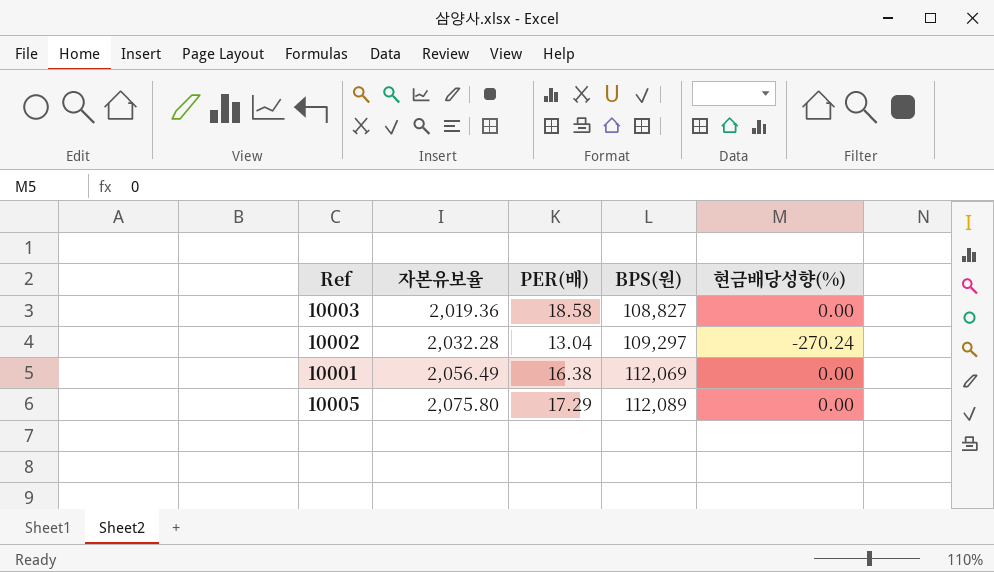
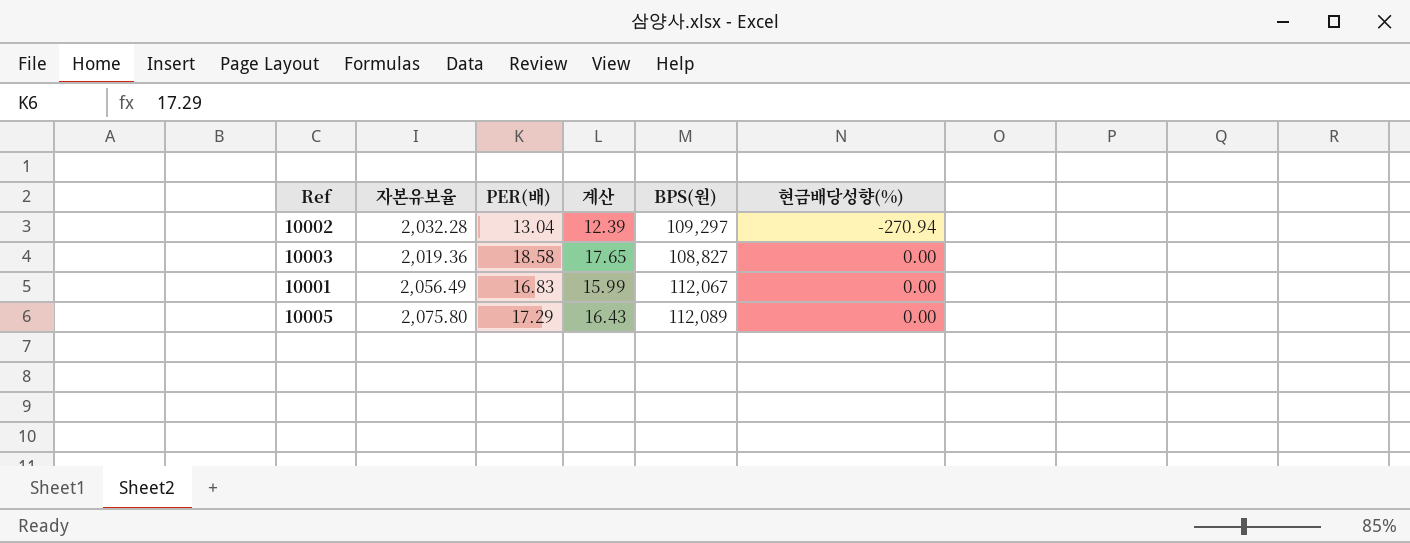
row order: 자본유보율 ascending -> 현금배당성향(%) ascending
column 계산 | formula: none -> [PER(배)] * 0.95
10002 | 현금배당성향(%): -270.24 -> -270.94
10001 | PER(배): 16.38 -> 16.83
10001 | BPS(원): 112,069 -> 112,067

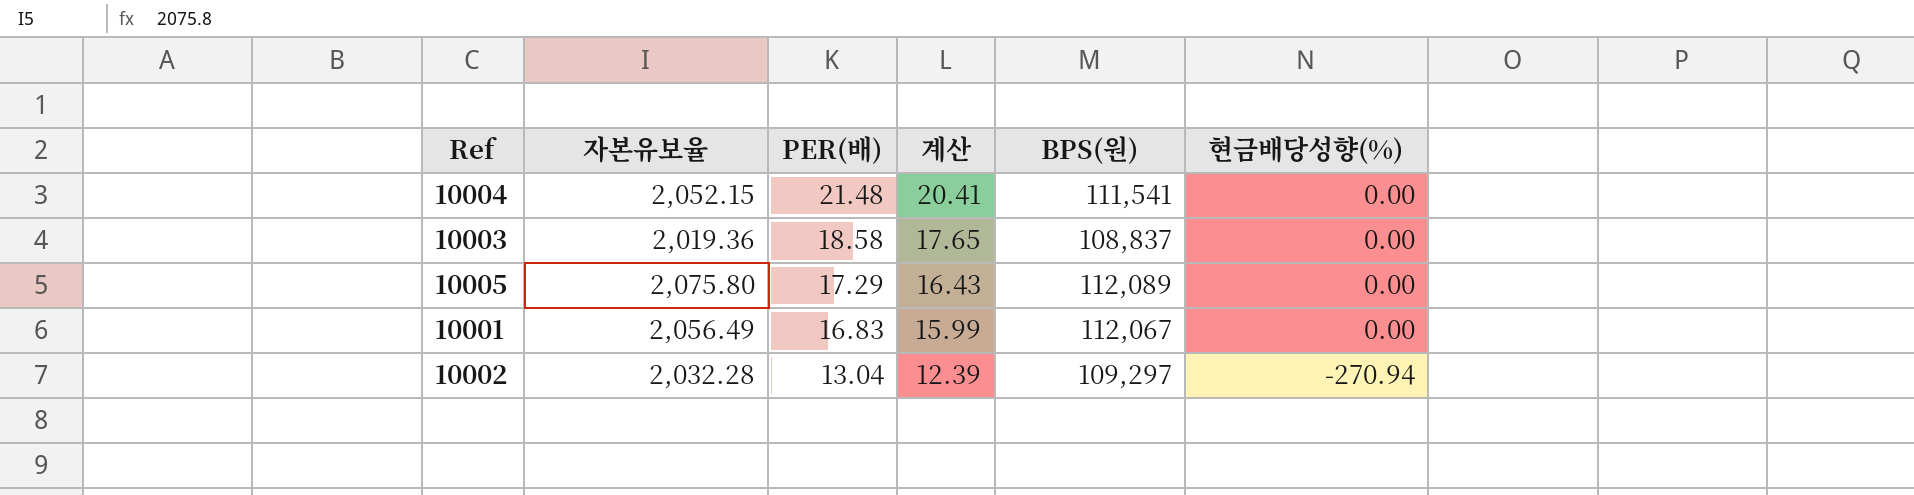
row order: 현금배당성향(%) ascending -> PER(배) descending
row 10004: none -> 2,052.15 | 21.48 | 20.41 | 111,541 | 0.00
10003 | BPS(원): 108,827 -> 108,837

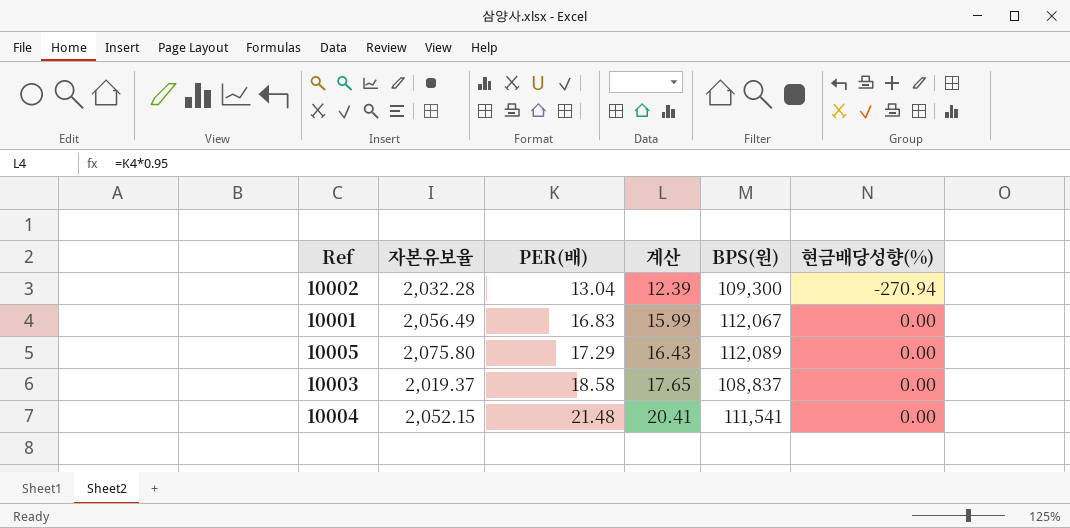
row order: PER(배) descending -> PER(배) ascending
10002 | BPS(원): 109,297 -> 109,300
10003 | 자본유보율: 2,019.36 -> 2,019.37

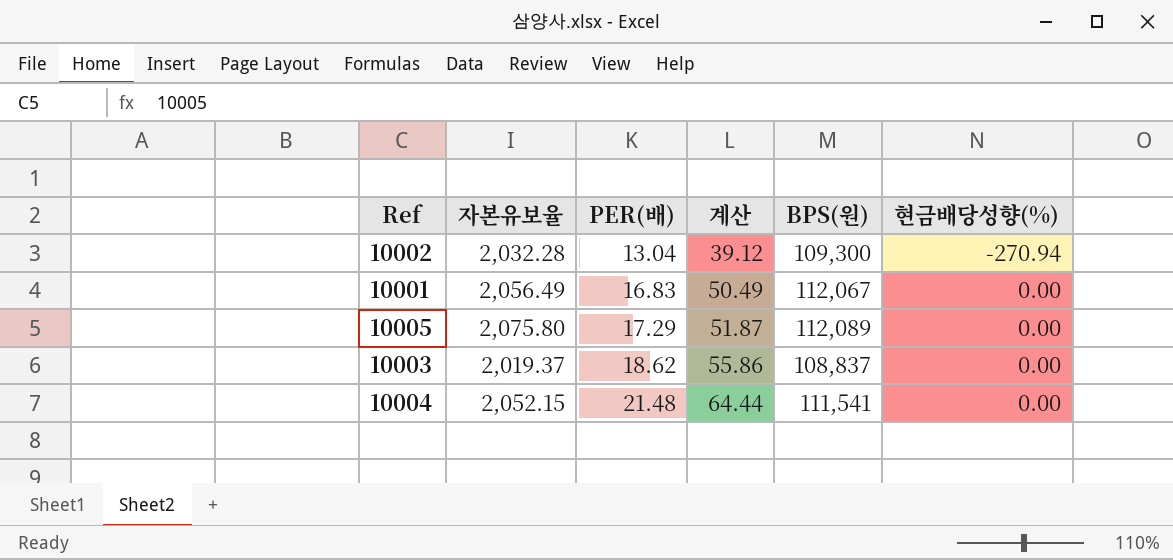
column 계산 | formula: [PER(배)] * 0.95 -> [PER(배)] * 3
10003 | PER(배): 18.58 -> 18.62

